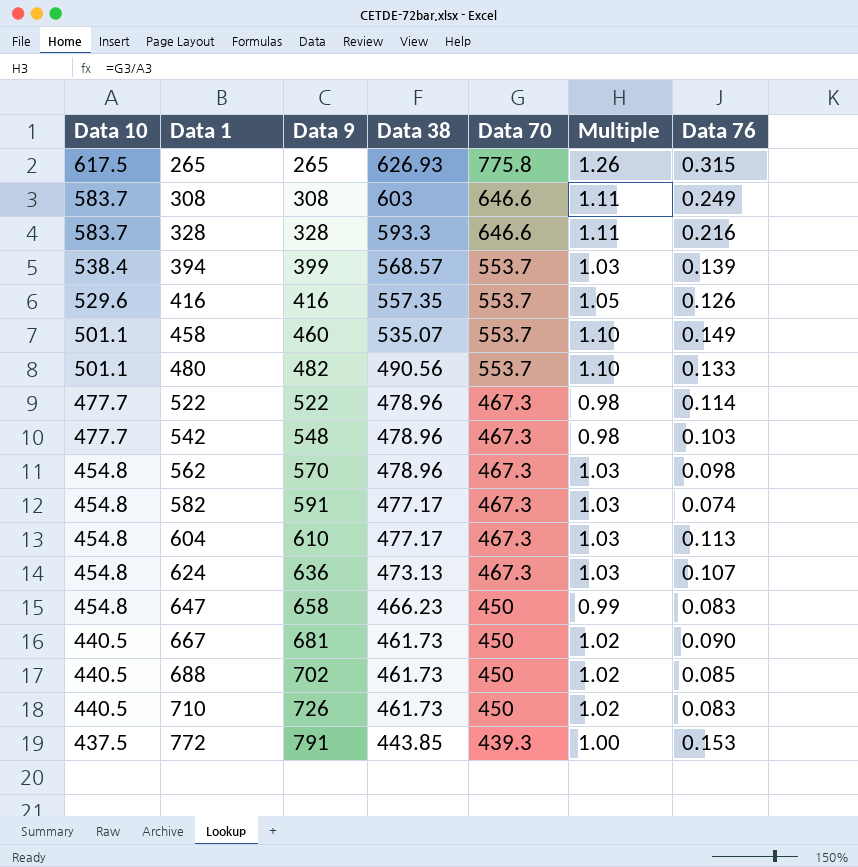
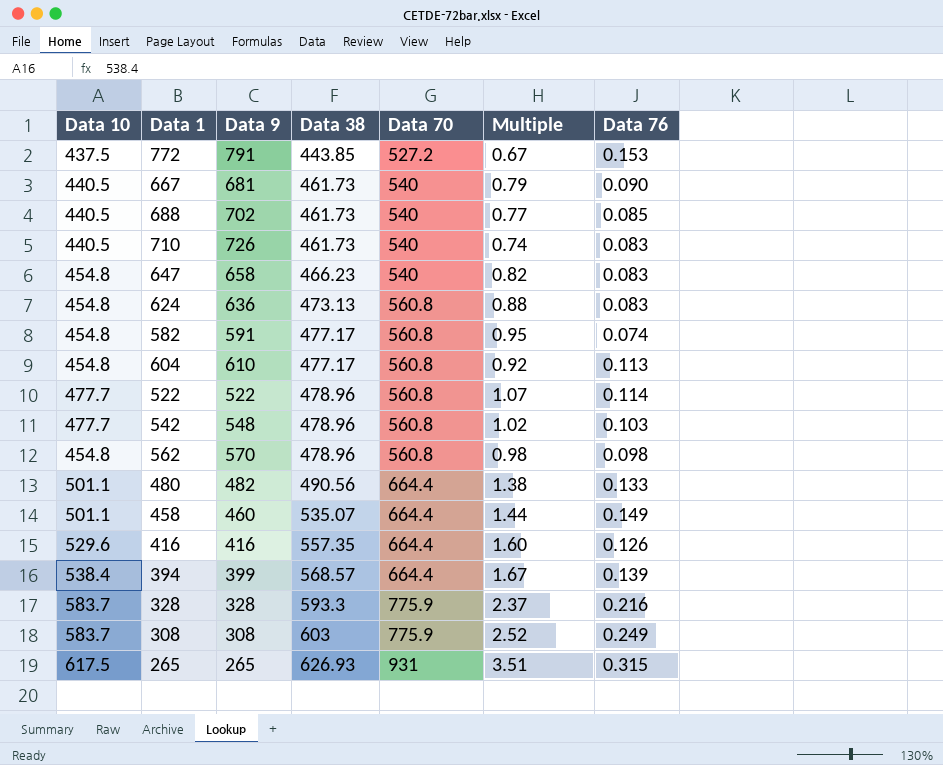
row order: Data 10 descending -> Data 38 ascending
column Multiple | formula: [Data 70] / [Data 10] -> [Data 70] / [Data 9]
772 | Data 70: 439.3 -> 527.2
667 | Data 70: 450 -> 540
688 | Data 70: 450 -> 540
710 | Data 70: 450 -> 540
647 | Data 70: 450 -> 540
624 | Data 70: 467.3 -> 560.8
624 | Data 76: 0.107 -> 0.083
582 | Data 70: 467.3 -> 560.8
604 | Data 70: 467.3 -> 560.8
522 | Data 70: 467.3 -> 560.8
542 | Data 70: 467.3 -> 560.8
562 | Data 70: 467.3 -> 560.8
480 | Data 70: 553.7 -> 664.4
458 | Data 70: 553.7 -> 664.4
416 | Data 70: 553.7 -> 664.4
394 | Data 70: 553.7 -> 664.4
328 | Data 70: 646.6 -> 775.9
308 | Data 70: 646.6 -> 775.9
265 | Data 70: 775.8 -> 931

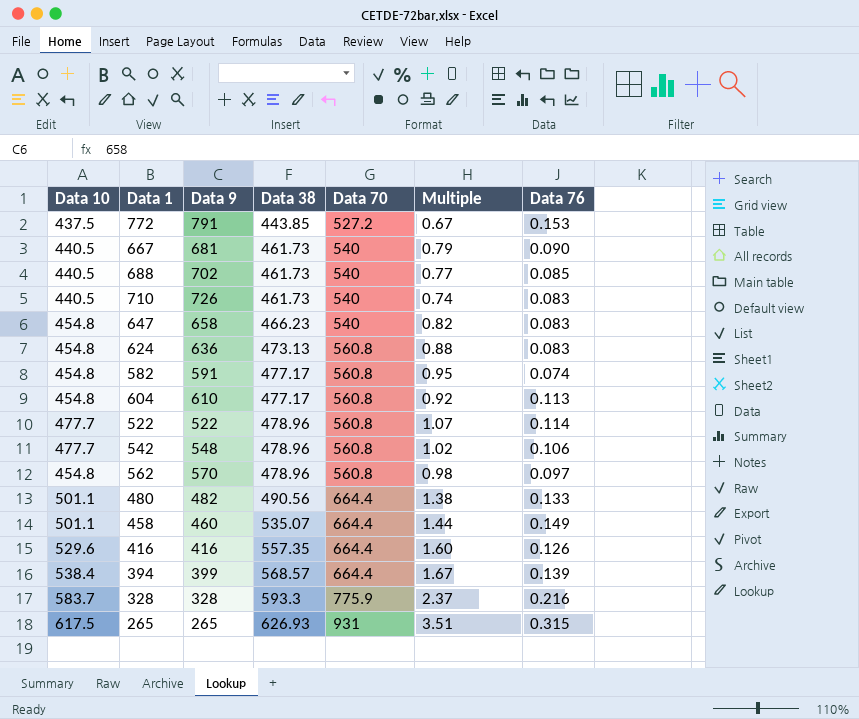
row 308: 583.7 | 308 | 603 | 775.9 | 2.52 | 0.249 -> none
542 | Data 76: 0.103 -> 0.106
562 | Data 76: 0.098 -> 0.097

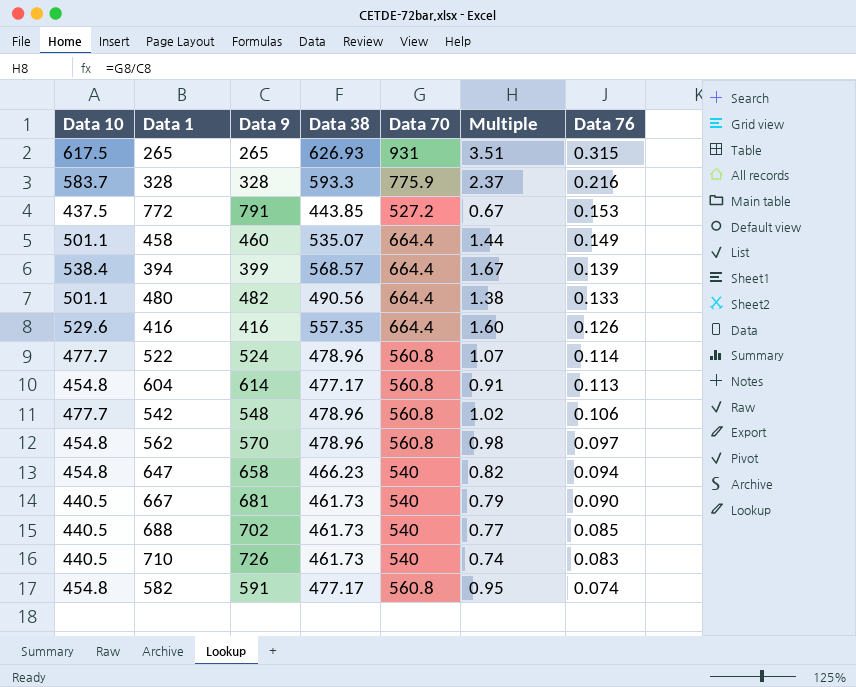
row order: Data 38 ascending -> Data 76 descending
row 624: 454.8 | 636 | 473.13 | 560.8 | 0.88 | 0.083 -> none
522 | Data 9: 522 -> 524
604 | Data 9: 610 -> 614
604 | Multiple: 0.92 -> 0.91
647 | Data 76: 0.083 -> 0.094

